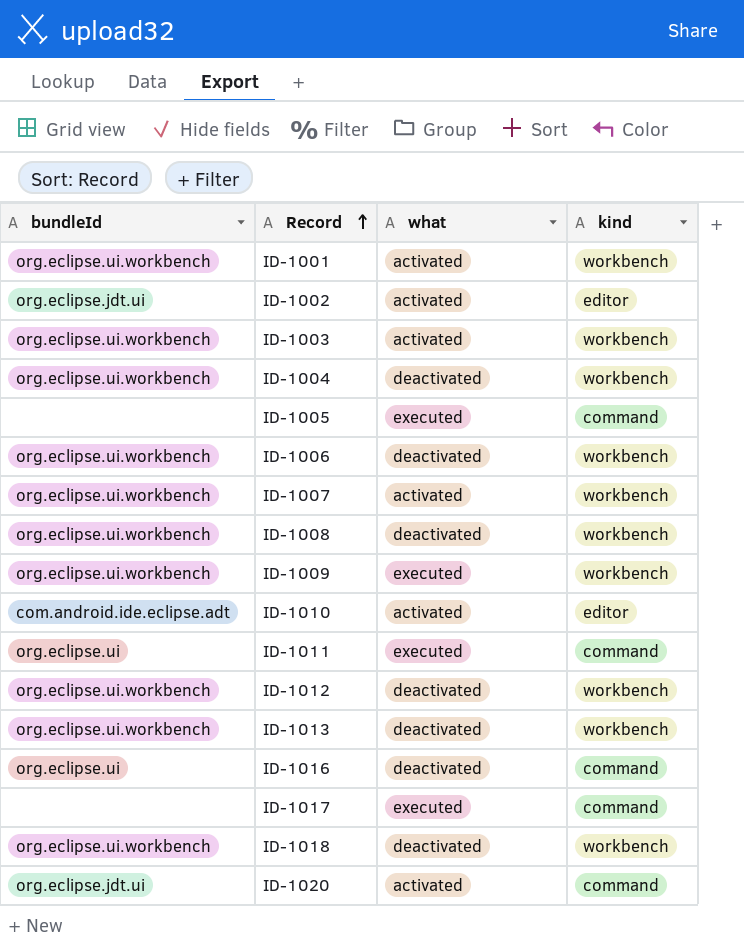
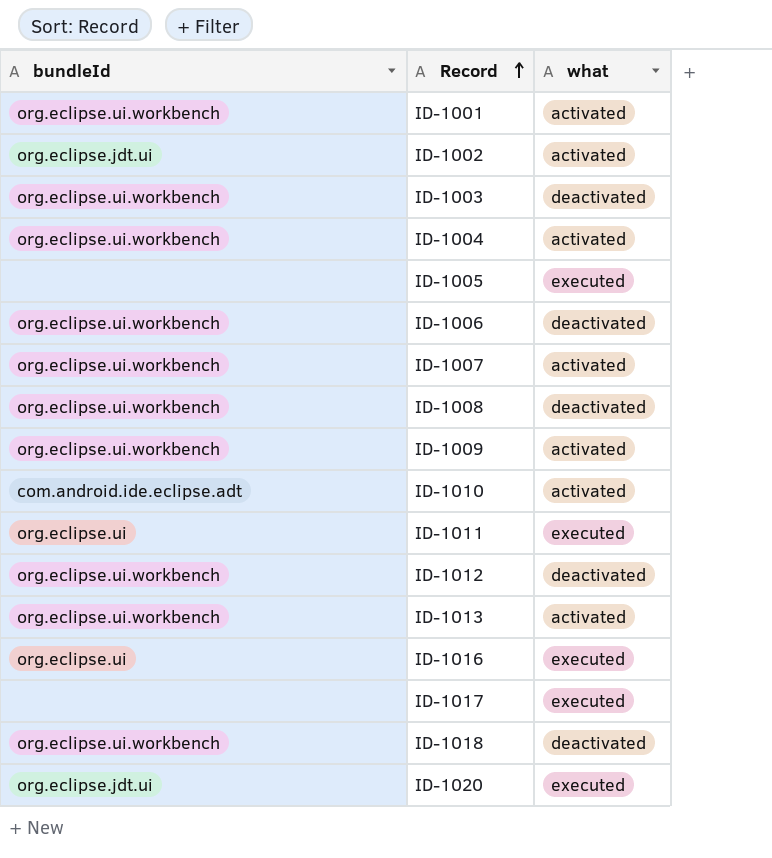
column kind | position: 4 -> none
ID-1003 | what: activated -> deactivated
ID-1004 | what: deactivated -> activated
ID-1009 | what: executed -> activated
ID-1013 | what: deactivated -> activated
ID-1016 | what: deactivated -> executed
ID-1020 | what: activated -> executed

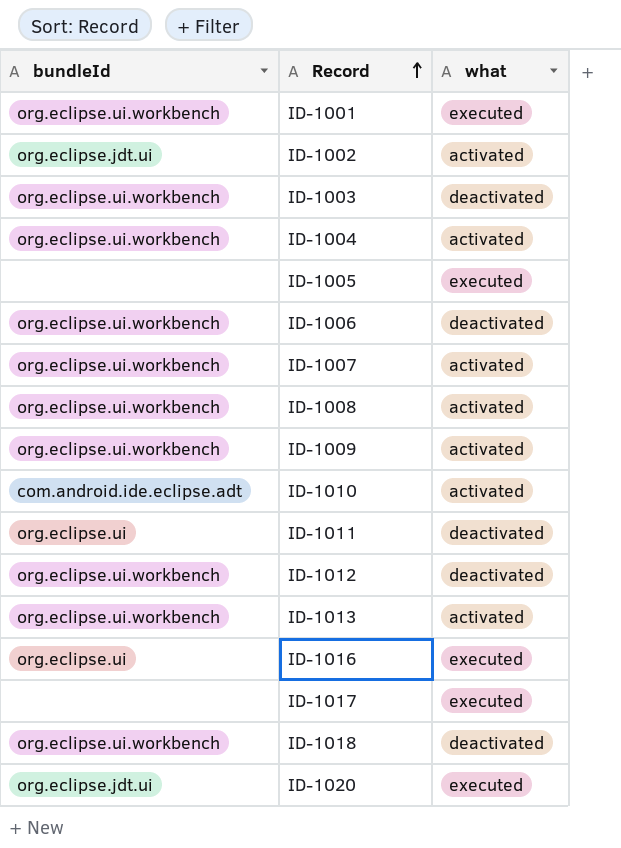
ID-1001 | what: activated -> executed
ID-1008 | what: deactivated -> activated
ID-1011 | what: executed -> deactivated

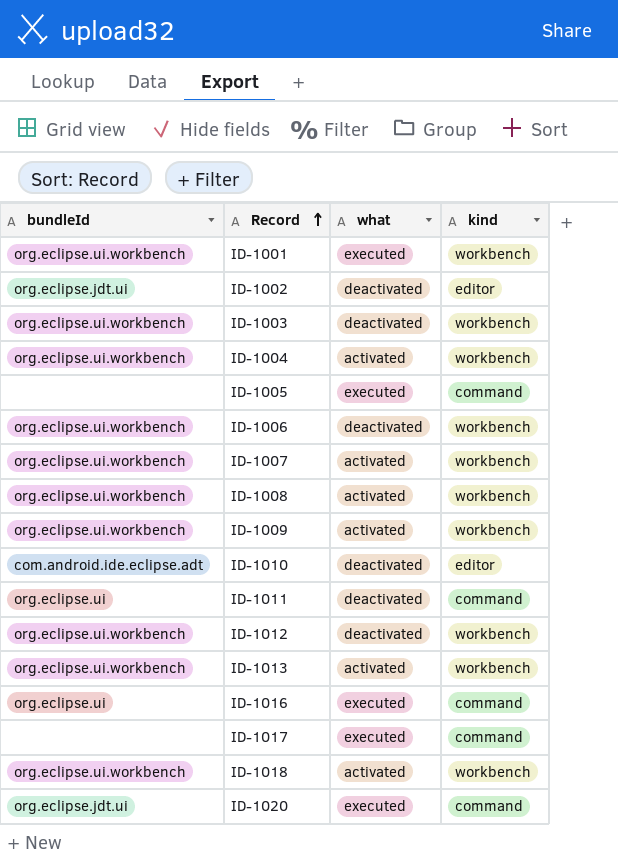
column kind | position: none -> 4
ID-1002 | what: activated -> deactivated
ID-1010 | what: activated -> deactivated
ID-1018 | what: deactivated -> activated

